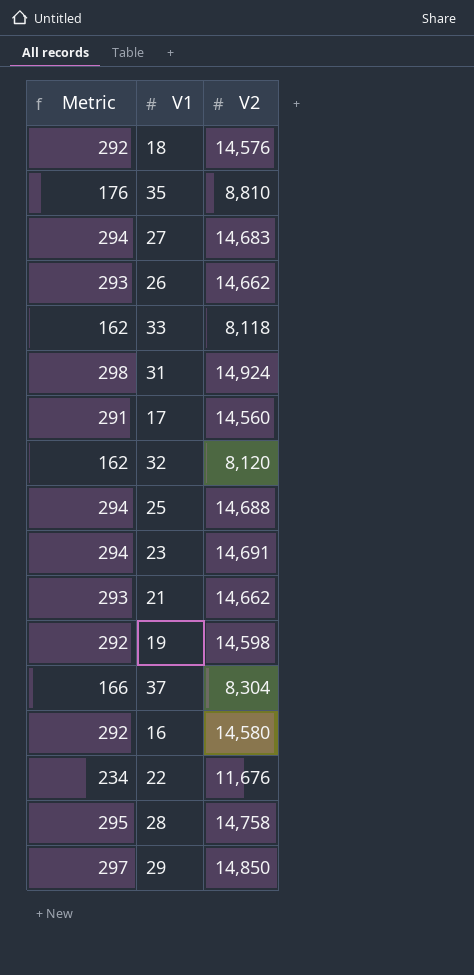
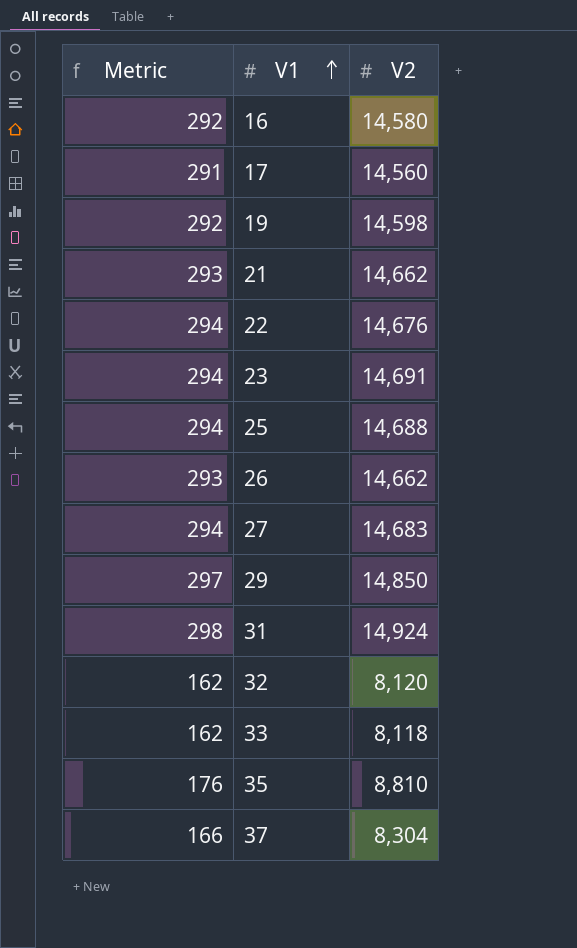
row order: none -> V1 ascending
row 18: 292 | 14,576 -> none
row 28: 295 | 14,758 -> none
22 | Metric: 234 -> 294
22 | V2: 11,676 -> 14,676

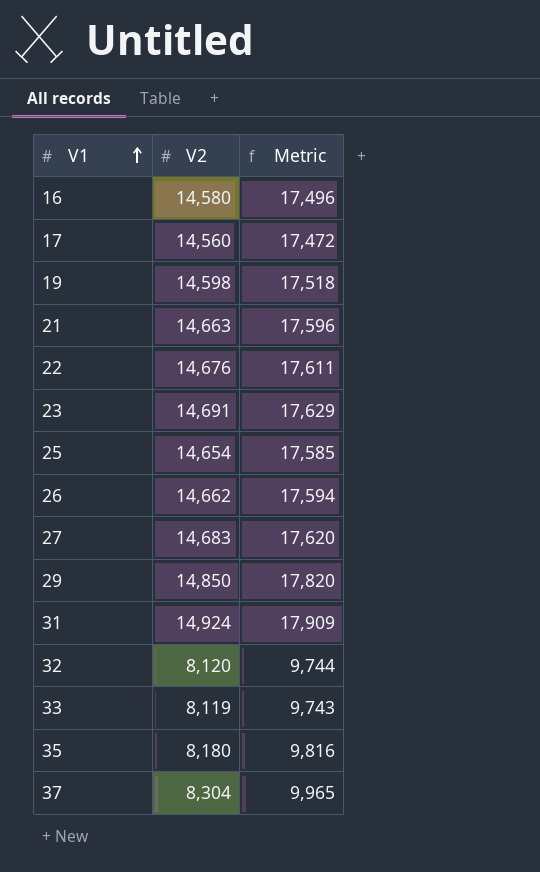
column Metric | formula: [V2] * 0.02 -> [V2] * 1.2
column Metric | position: 1 -> 3
21 | V2: 14,662 -> 14,663
25 | V2: 14,688 -> 14,654
33 | V2: 8,118 -> 8,119
35 | V2: 8,810 -> 8,180

